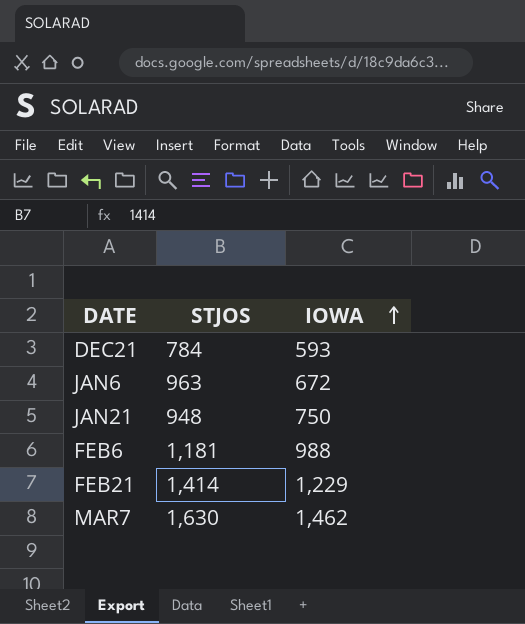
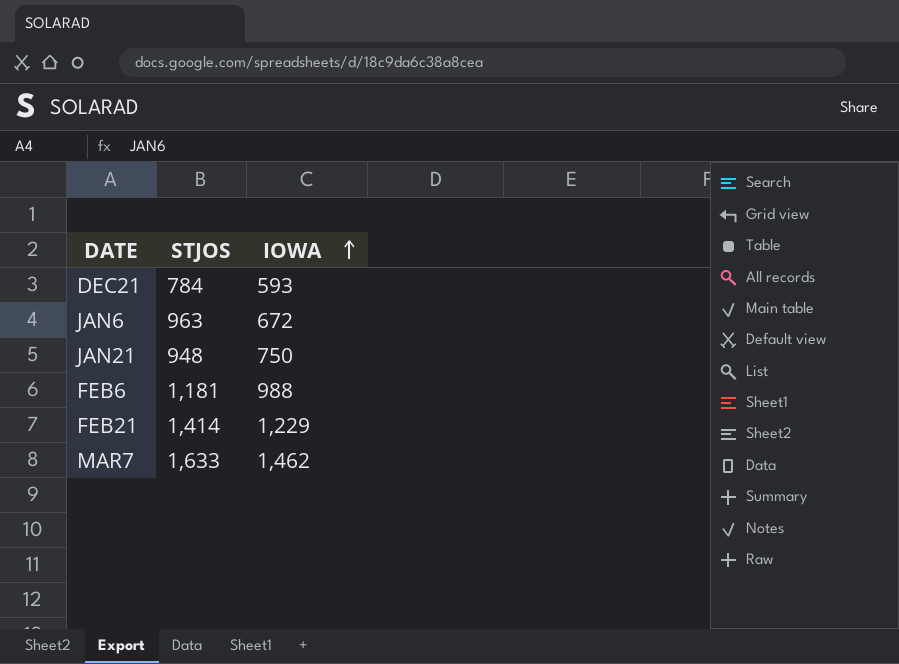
MAR7 | STJOS: 1,630 -> 1,633

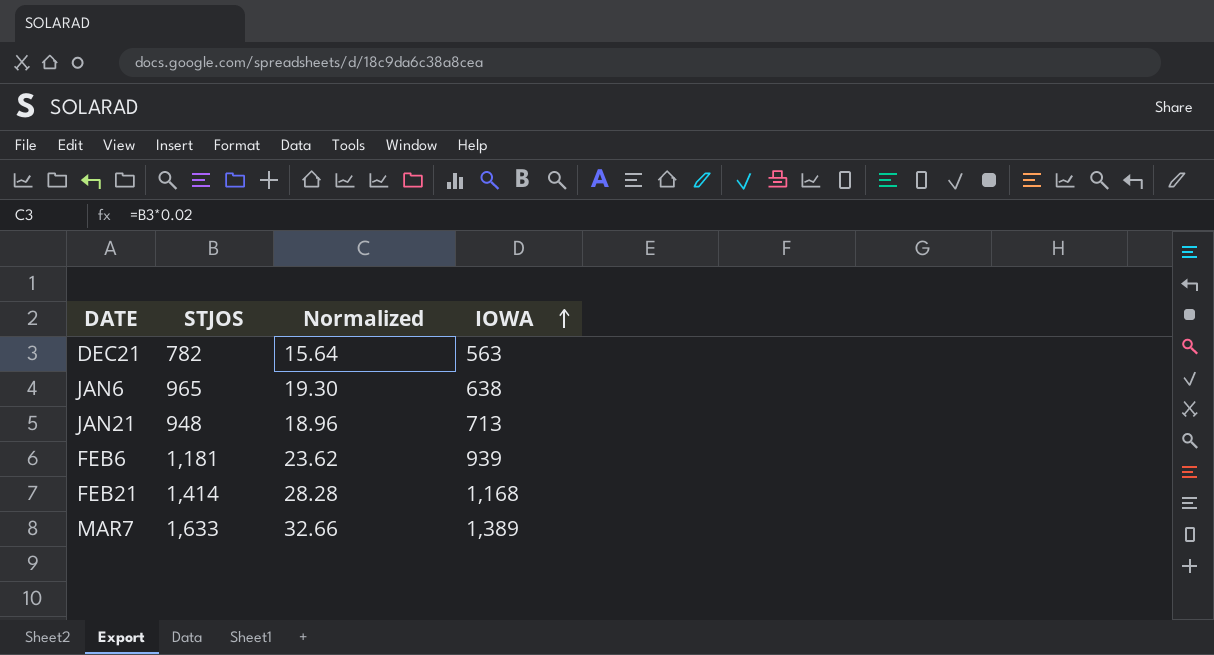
column Normalized | formula: none -> [STJOS] * 0.02
DEC21 | STJOS: 784 -> 782
DEC21 | IOWA: 593 -> 563
JAN6 | STJOS: 963 -> 965
JAN6 | IOWA: 672 -> 638
JAN21 | IOWA: 750 -> 713
FEB6 | IOWA: 988 -> 939
FEB21 | IOWA: 1,229 -> 1,168
MAR7 | IOWA: 1,462 -> 1,389

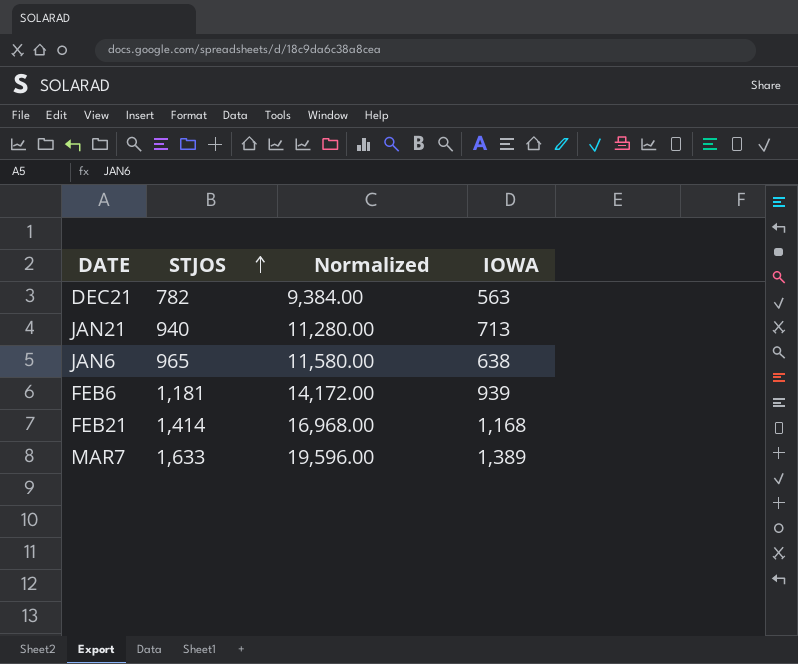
row order: IOWA ascending -> STJOS ascending
column Normalized | formula: [STJOS] * 0.02 -> [STJOS] * 12
JAN21 | STJOS: 948 -> 940

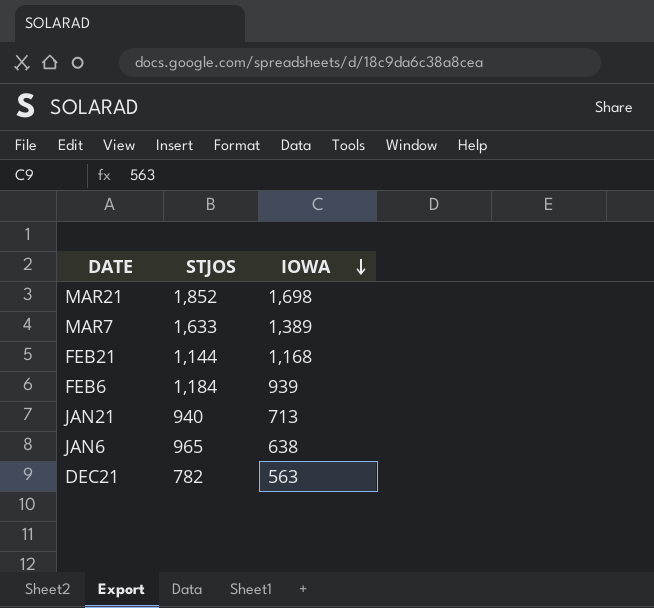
row order: STJOS ascending -> IOWA descending
column Normalized | formula: [STJOS] * 12 -> none
row MAR21: none -> 1,852 | 1,698
FEB21 | STJOS: 1,414 -> 1,144
FEB6 | STJOS: 1,181 -> 1,184

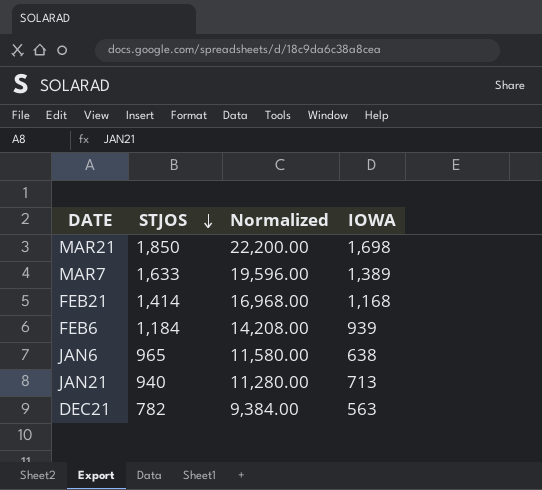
row order: IOWA descending -> STJOS descending
column Normalized | formula: none -> [STJOS] * 12
MAR21 | STJOS: 1,852 -> 1,850
FEB21 | STJOS: 1,144 -> 1,414

